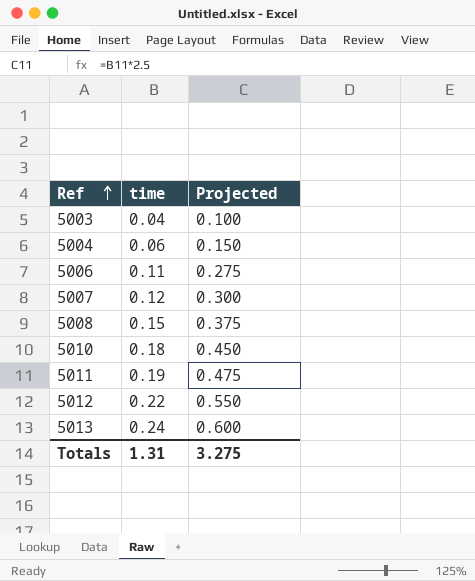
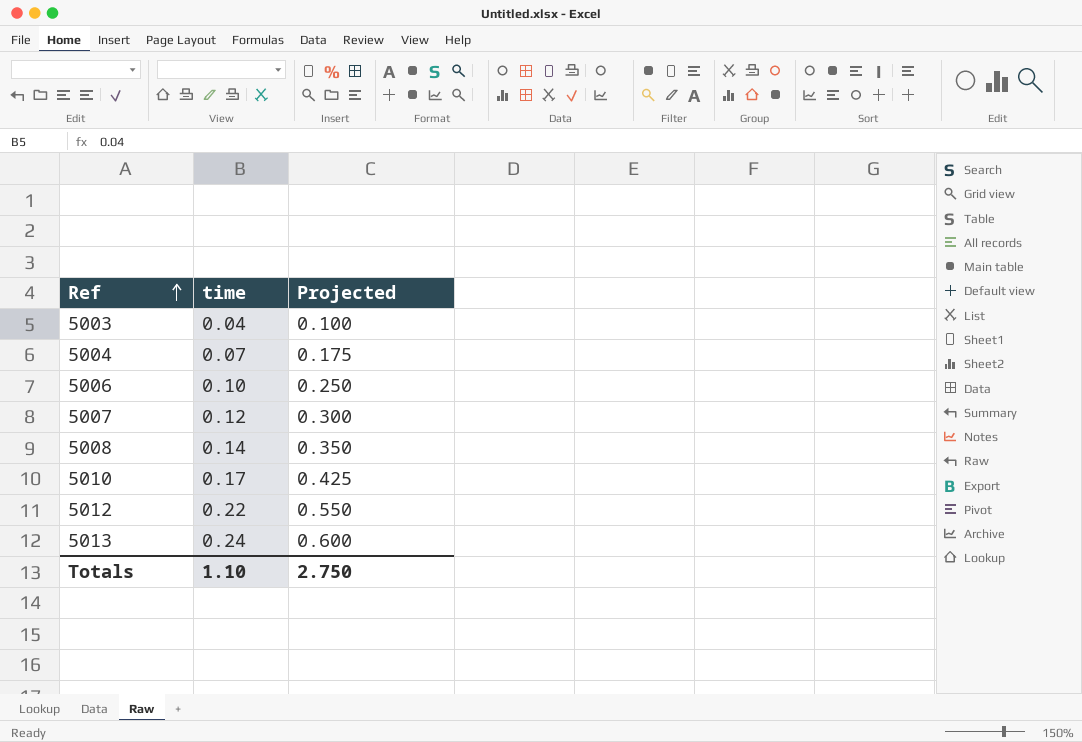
row 5011: 0.19 | 0.475 -> none
5004 | time: 0.06 -> 0.07
5004 | Projected: 0.150 -> 0.175
5006 | time: 0.11 -> 0.10
5006 | Projected: 0.275 -> 0.250
5008 | time: 0.15 -> 0.14
5008 | Projected: 0.375 -> 0.350
5010 | time: 0.18 -> 0.17
5010 | Projected: 0.450 -> 0.425
Totals | time: 1.31 -> 1.10
Totals | Projected: 3.275 -> 2.750

